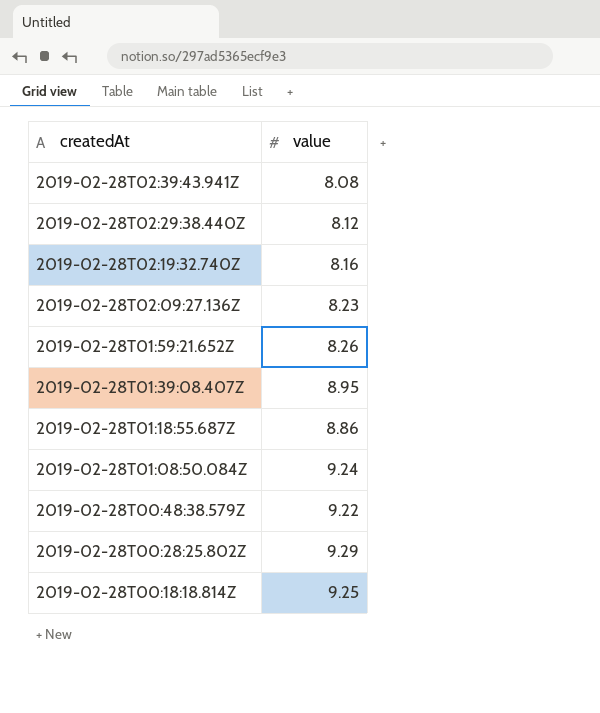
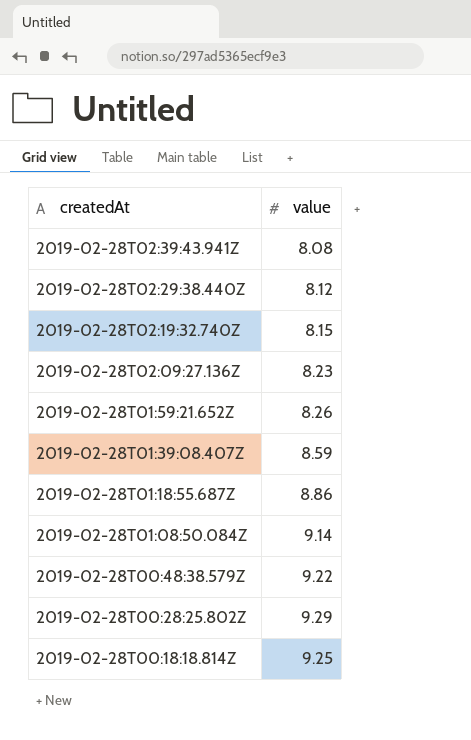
2019-02-28T02:19:32.740Z | value: 8.16 -> 8.15
2019-02-28T01:39:08.407Z | value: 8.95 -> 8.59
2019-02-28T01:08:50.084Z | value: 9.24 -> 9.14

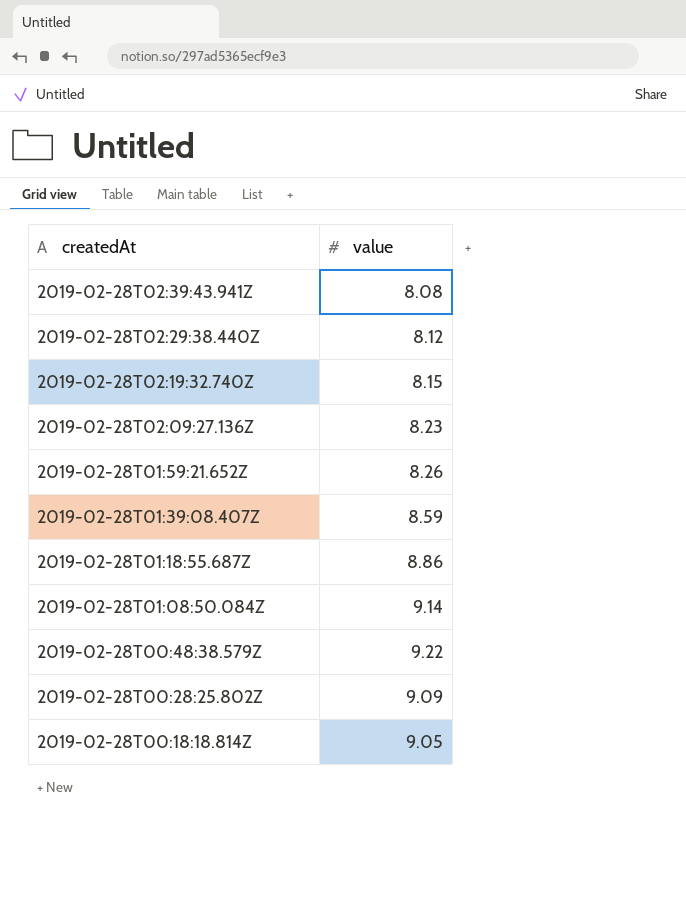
2019-02-28T00:28:25.802Z | value: 9.29 -> 9.09
2019-02-28T00:18:18.814Z | value: 9.25 -> 9.05

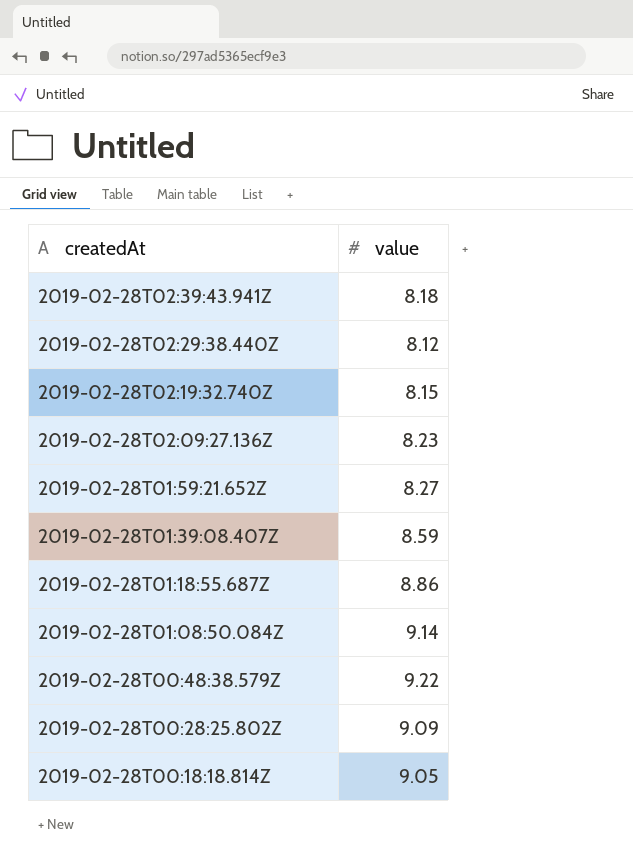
2019-02-28T02:39:43.941Z | value: 8.08 -> 8.18
2019-02-28T01:59:21.652Z | value: 8.26 -> 8.27

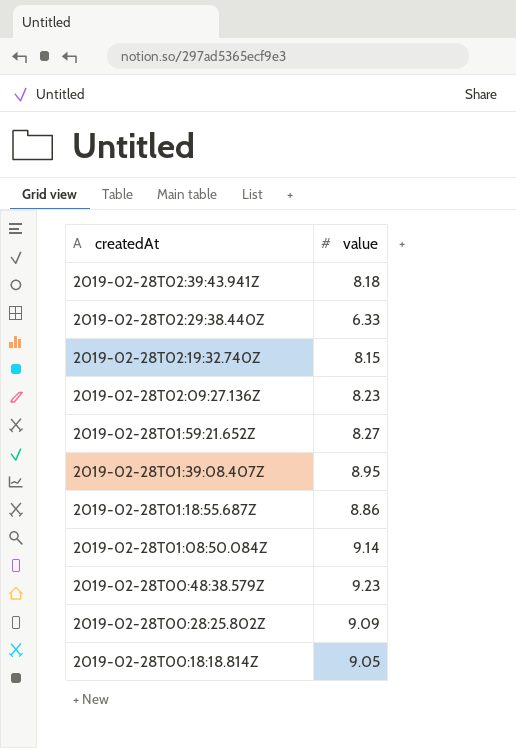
2019-02-28T02:29:38.440Z | value: 8.12 -> 6.33
2019-02-28T01:39:08.407Z | value: 8.59 -> 8.95
2019-02-28T00:48:38.579Z | value: 9.22 -> 9.23

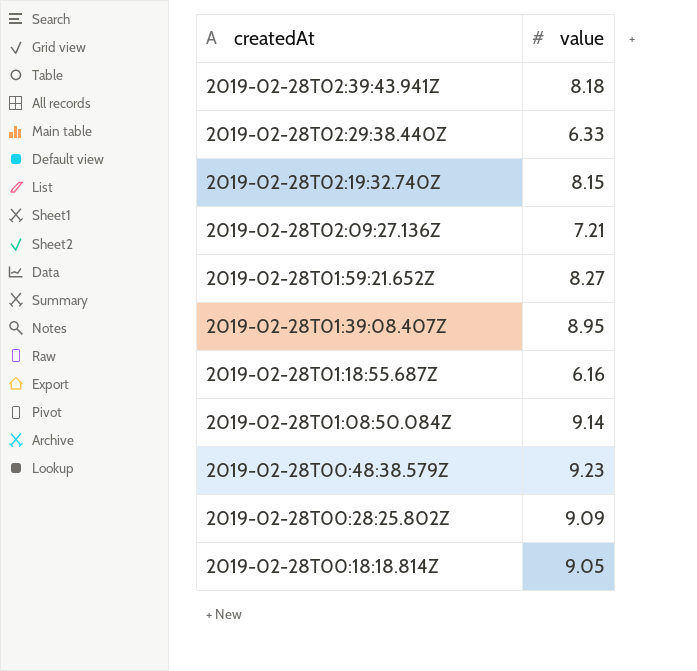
2019-02-28T02:09:27.136Z | value: 8.23 -> 7.21
2019-02-28T01:18:55.687Z | value: 8.86 -> 6.16

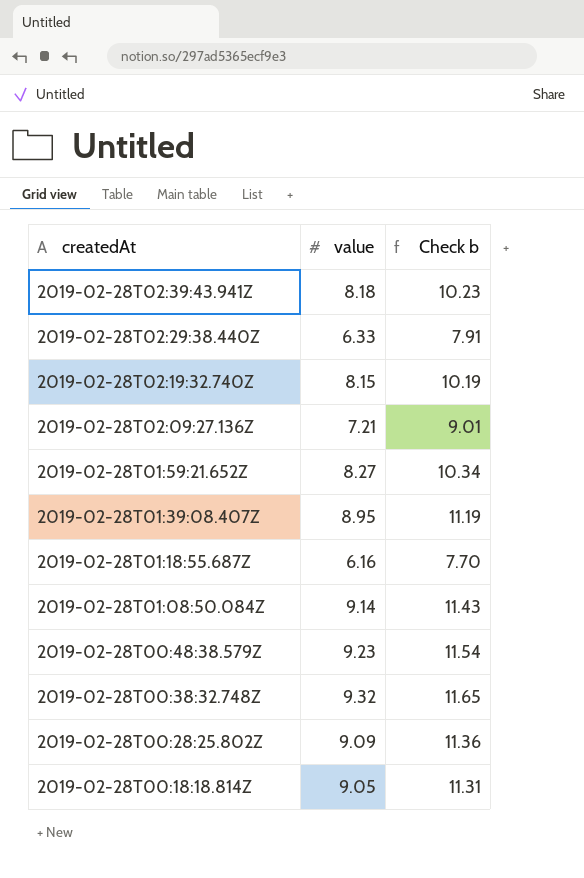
column Check b | formula: none -> [value] * 1.25
row 2019-02-28T00:38:32.748Z: none -> 9.32 | 11.65

